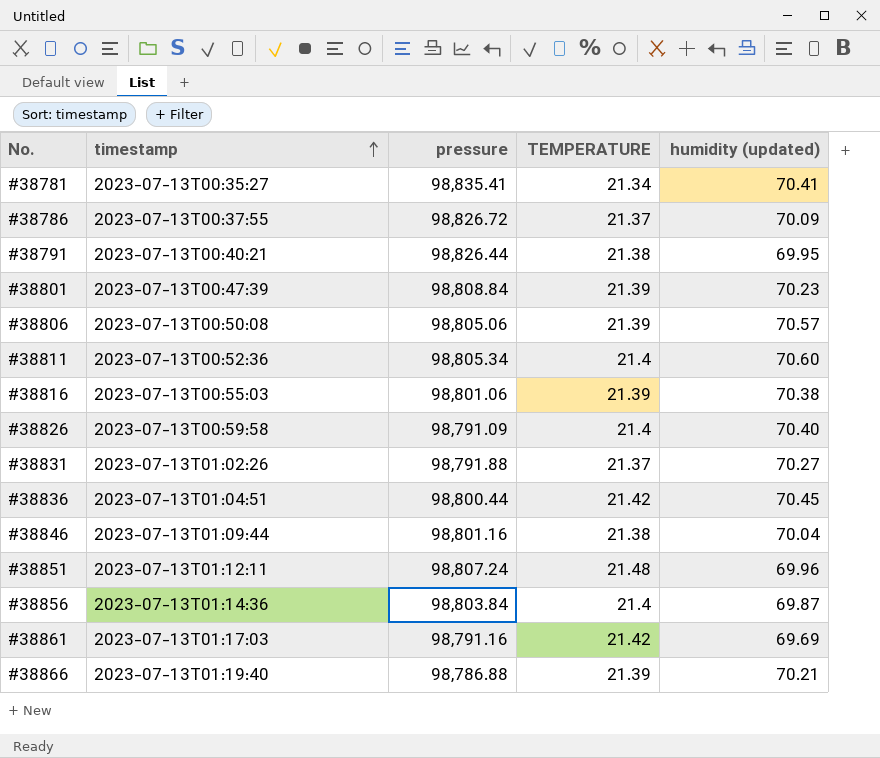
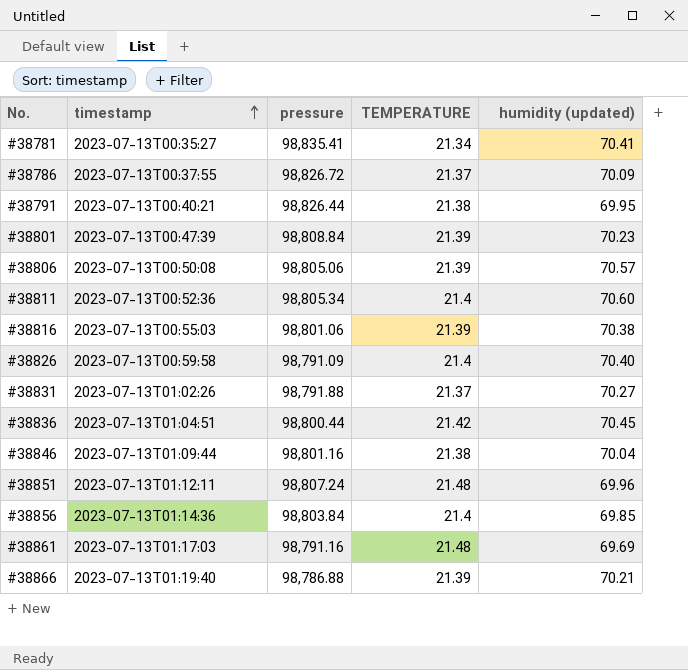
#38856 | humidity (updated): 69.87 -> 69.85
#38861 | TEMPERATURE: 21.42 -> 21.48

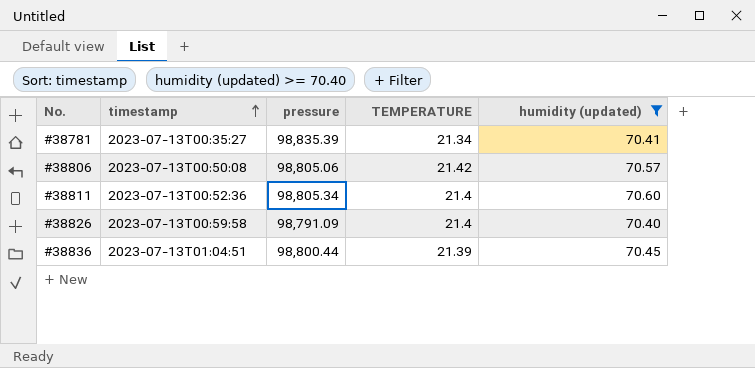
filter: none -> humidity (updated) >= 70.40
#38781 | pressure: 98,835.41 -> 98,835.39
#38806 | TEMPERATURE: 21.39 -> 21.42
#38836 | TEMPERATURE: 21.42 -> 21.39

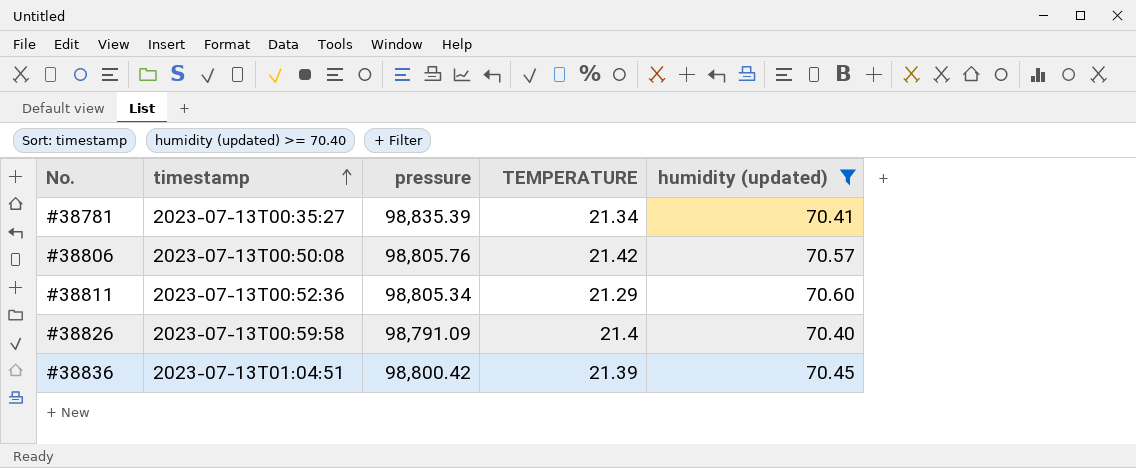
#38806 | pressure: 98,805.06 -> 98,805.76
#38811 | TEMPERATURE: 21.4 -> 21.29
#38836 | pressure: 98,800.44 -> 98,800.42

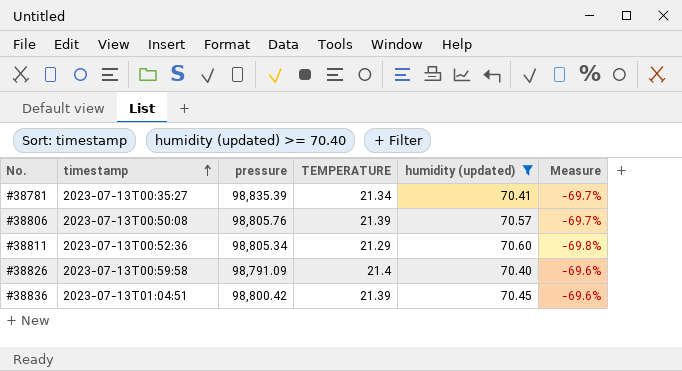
column Measure | formula: none -> ([TEMPERATURE] - [humidity (updated)]) / [humidity (updated)]
#38806 | TEMPERATURE: 21.42 -> 21.39

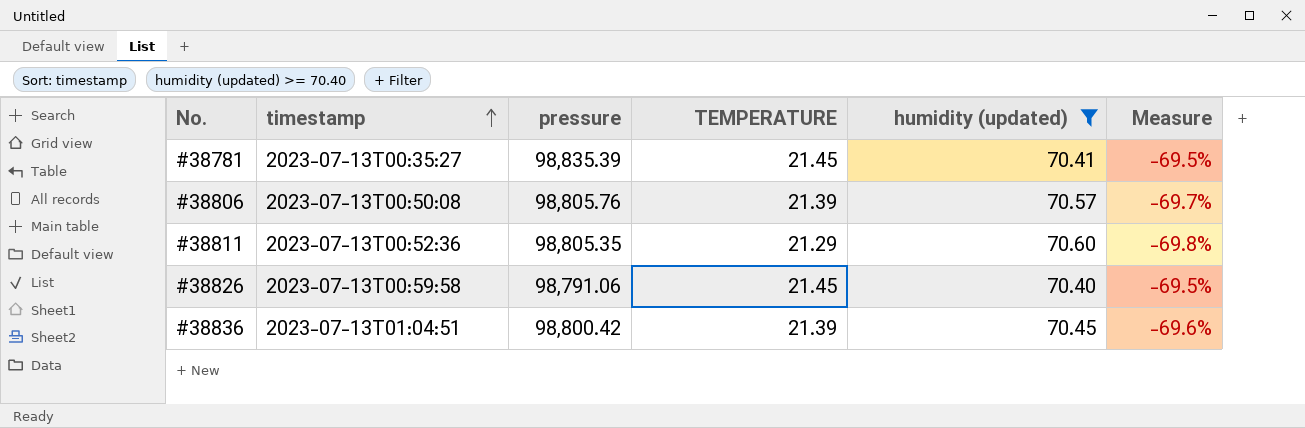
#38781 | TEMPERATURE: 21.34 -> 21.45
#38781 | Measure: -69.7% -> -69.5%
#38811 | pressure: 98,805.34 -> 98,805.35
#38826 | pressure: 98,791.09 -> 98,791.06
#38826 | TEMPERATURE: 21.4 -> 21.45
#38826 | Measure: -69.6% -> -69.5%

